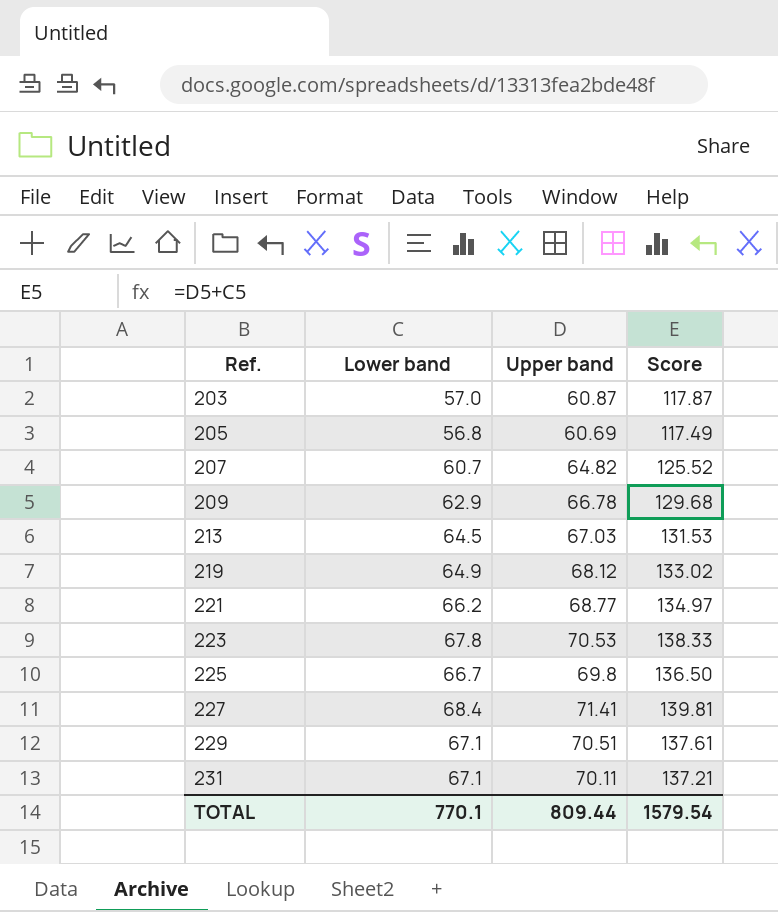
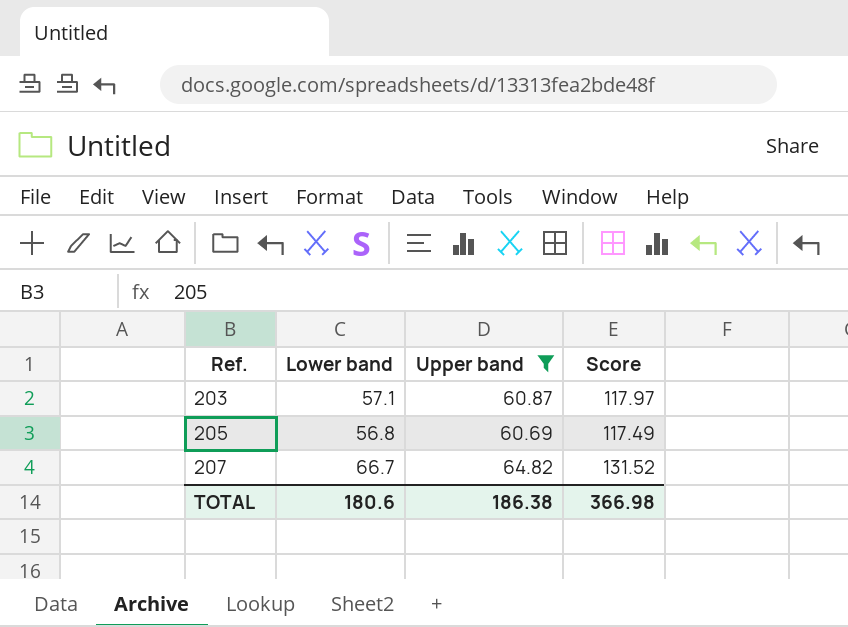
filter: none -> Upper band <= 64.82
203 | Lower band: 57.0 -> 57.1
203 | Score: 117.87 -> 117.97
207 | Lower band: 60.7 -> 66.7
207 | Score: 125.52 -> 131.52
TOTAL | Lower band: 770.1 -> 180.6
TOTAL | Upper band: 809.44 -> 186.38
TOTAL | Score: 1579.54 -> 366.98

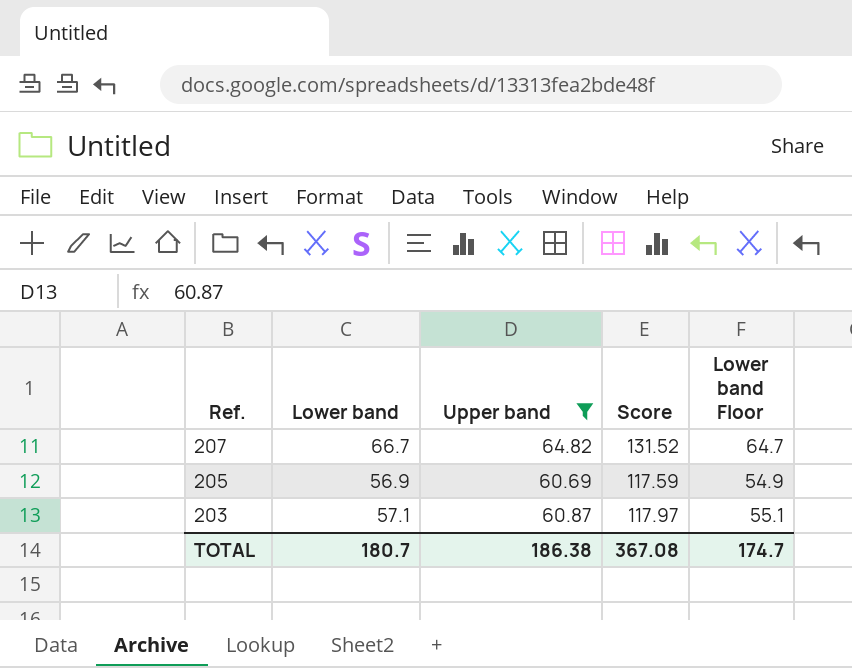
row order: Ref. ascending -> Ref. descending
column Lower band Floor | formula: none -> [Lower band] - 2
205 | Lower band: 56.8 -> 56.9
205 | Score: 117.49 -> 117.59
TOTAL | Lower band: 180.6 -> 180.7
TOTAL | Score: 366.98 -> 367.08

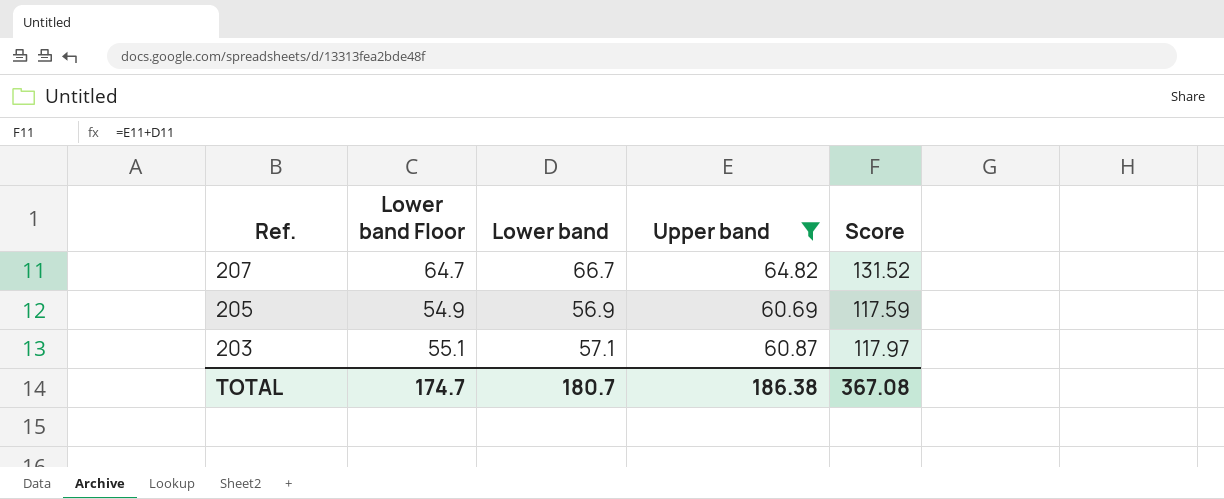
column Lower band Floor | position: 5 -> 2

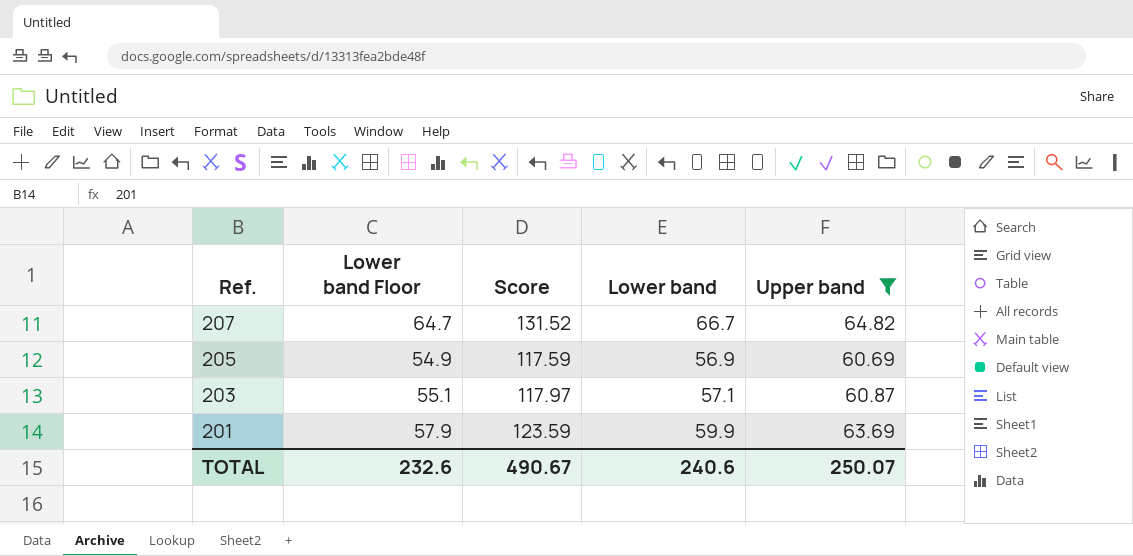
column Score | position: 5 -> 3
row 201: none -> 57.9 | 123.59 | 59.9 | 63.69
TOTAL | Lower band Floor: 174.7 -> 232.6
TOTAL | Score: 367.08 -> 490.67
TOTAL | Lower band: 180.7 -> 240.6
TOTAL | Upper band: 186.38 -> 250.07

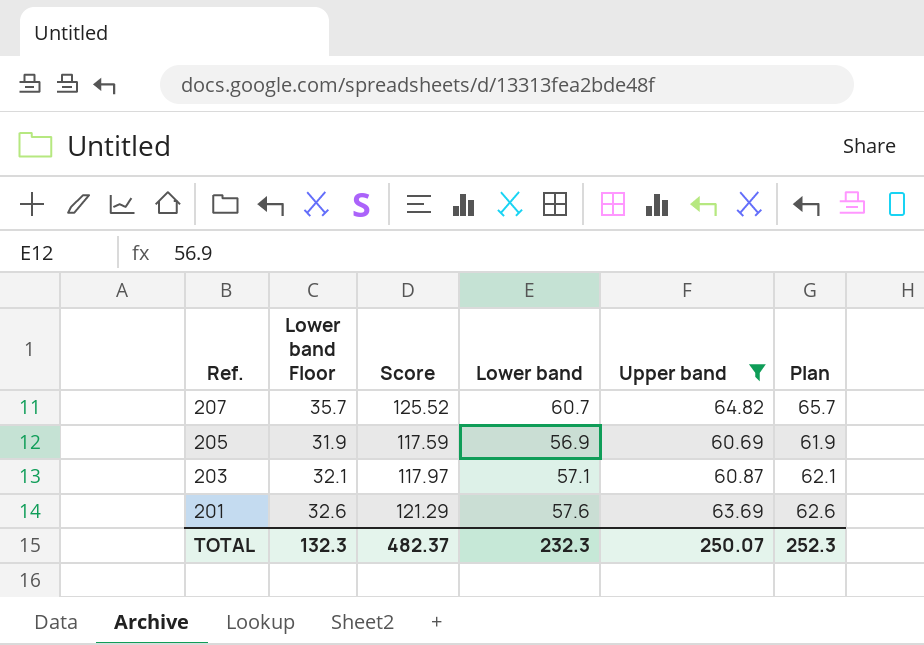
column Lower band Floor | formula: [Lower band] - 2 -> [Lower band] - 25
column Plan | formula: none -> [Lower band] + 5
207 | Score: 131.52 -> 125.52
207 | Lower band: 66.7 -> 60.7
201 | Score: 123.59 -> 121.29
201 | Lower band: 59.9 -> 57.6
TOTAL | Lower band Floor: 232.6 -> 132.3
TOTAL | Score: 490.67 -> 482.37
TOTAL | Lower band: 240.6 -> 232.3

